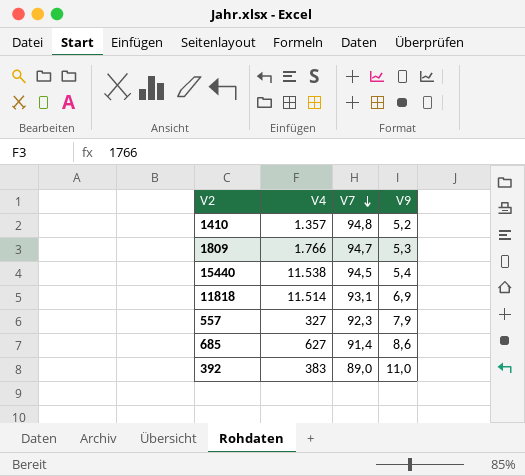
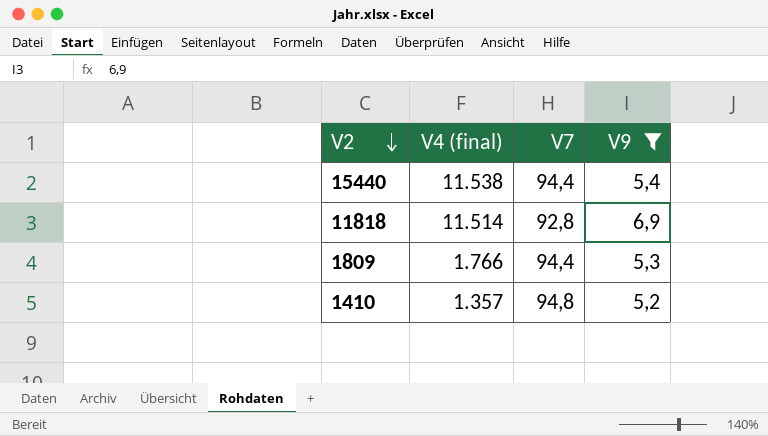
filter: none -> V9 <= 6,9
row order: V7 descending -> V2 descending
column name: V4 -> V4 (final)
15440 | V7: 94,5 -> 94,4
11818 | V7: 93,1 -> 92,8
1809 | V7: 94,7 -> 94,4

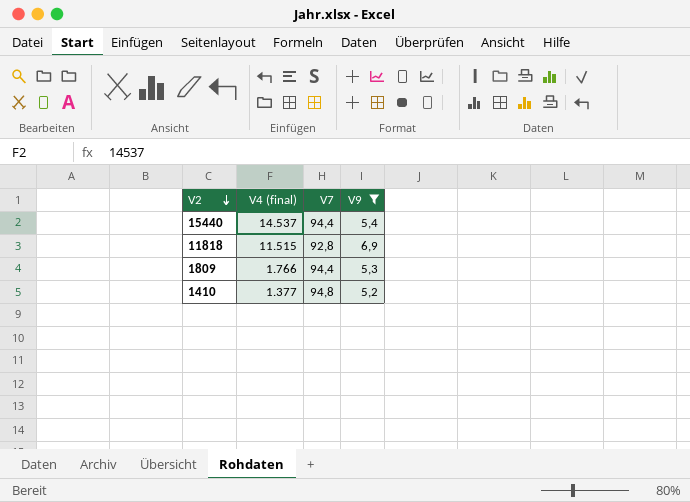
15440 | V4 (final): 11.538 -> 14.537
11818 | V4 (final): 11.514 -> 11.515
1410 | V4 (final): 1.357 -> 1.377

